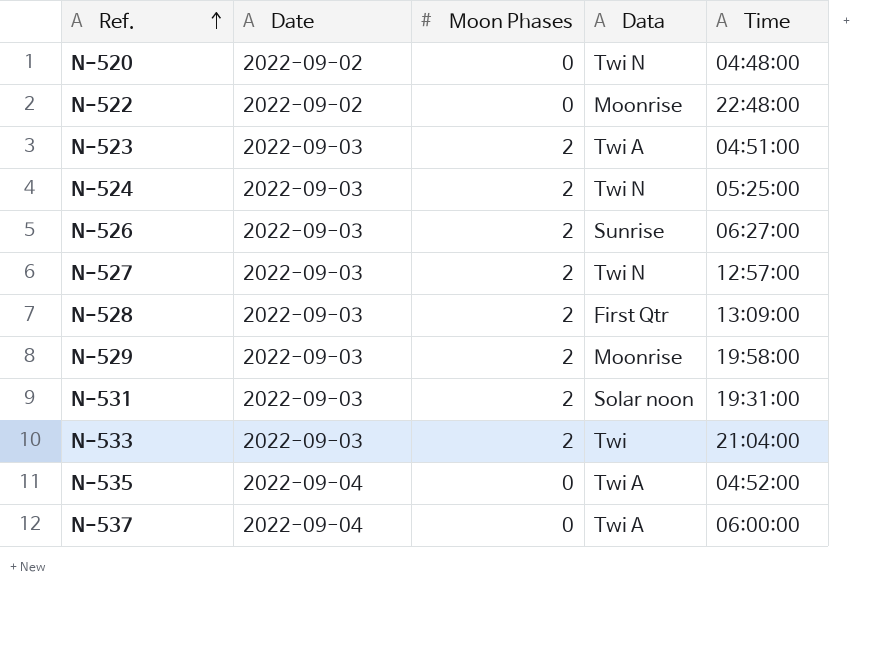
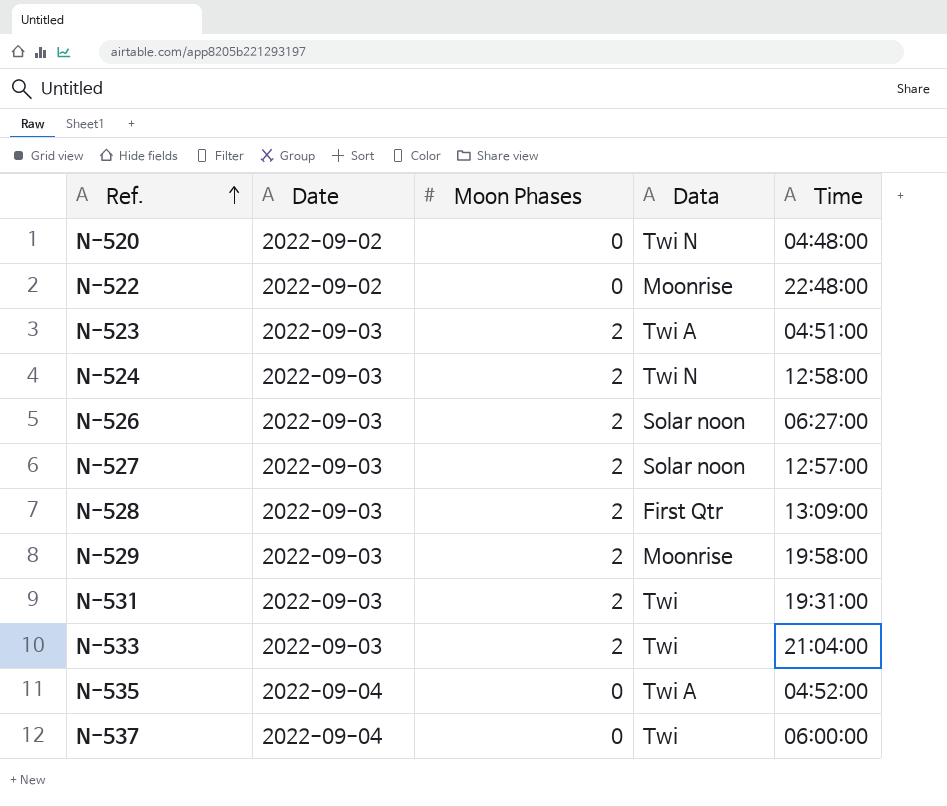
N-524 | Time: 05:25:00 -> 12:58:00
N-526 | Data: Sunrise -> Solar noon
N-527 | Data: Twi N -> Solar noon
N-531 | Data: Solar noon -> Twi
N-537 | Data: Twi A -> Twi

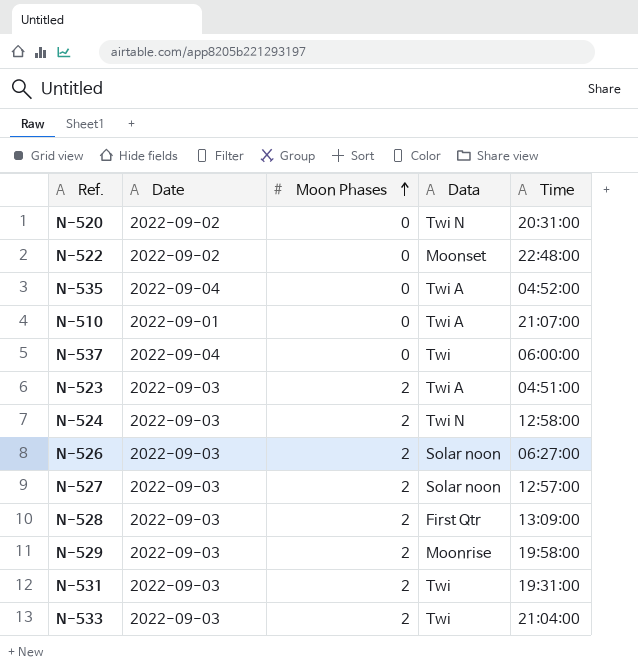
row order: Ref. ascending -> Moon Phases ascending
N-520 | Time: 04:48:00 -> 20:31:00
N-522 | Data: Moonrise -> Moonset
row N-510: none -> 2022-09-01 | 0 | Twi A | 21:07:00

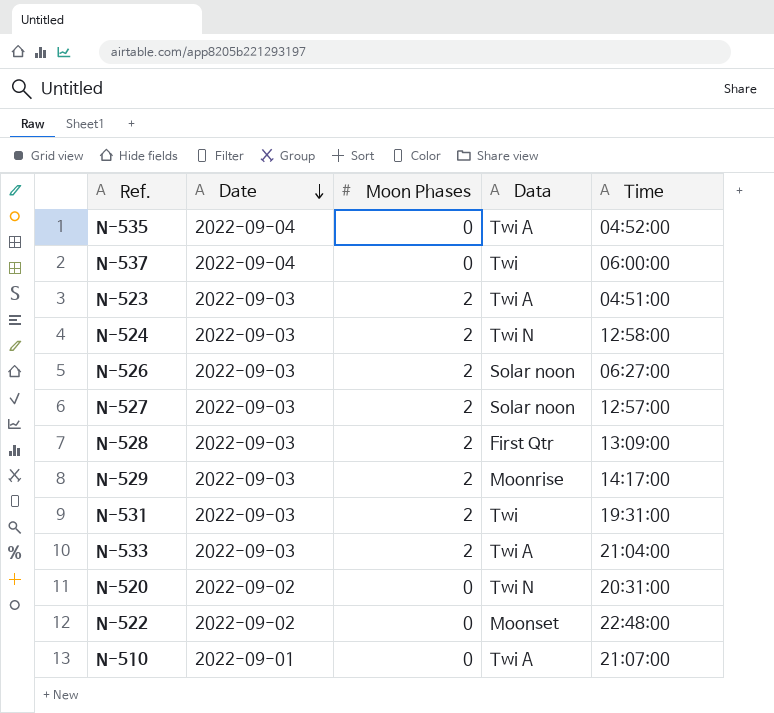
row order: Moon Phases ascending -> Date descending
N-529 | Time: 19:58:00 -> 14:17:00
N-533 | Data: Twi -> Twi A

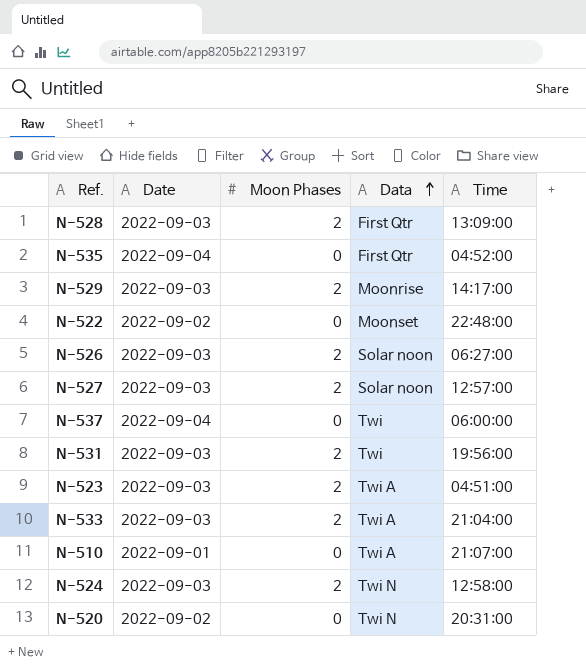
row order: Date descending -> Data ascending
N-535 | Data: Twi A -> First Qtr
N-531 | Time: 19:31:00 -> 19:56:00

